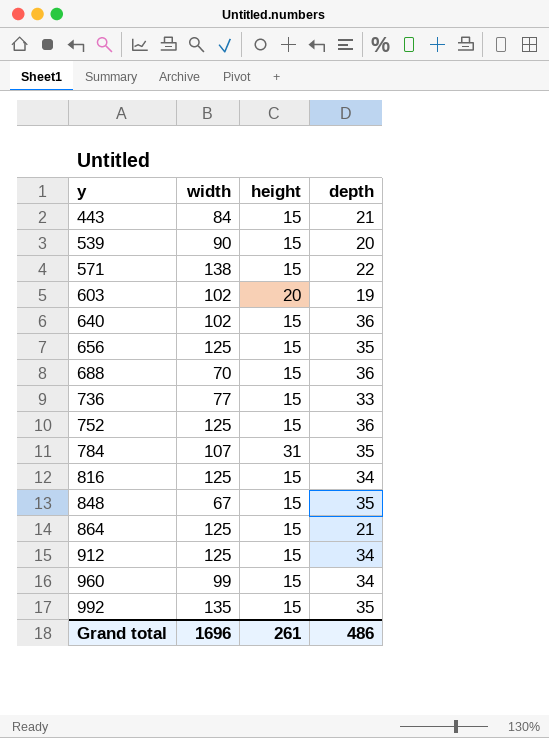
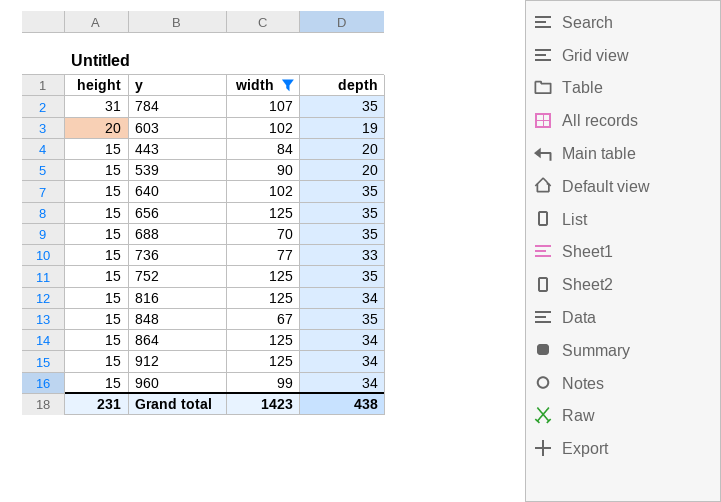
filter: none -> width <= 125
row order: y ascending -> height descending
column height | position: 3 -> 1
443 | depth: 21 -> 20
640 | depth: 36 -> 35
688 | depth: 36 -> 35
752 | depth: 36 -> 35
864 | depth: 21 -> 34
Grand total | height: 261 -> 231
Grand total | width: 1696 -> 1423
Grand total | depth: 486 -> 438

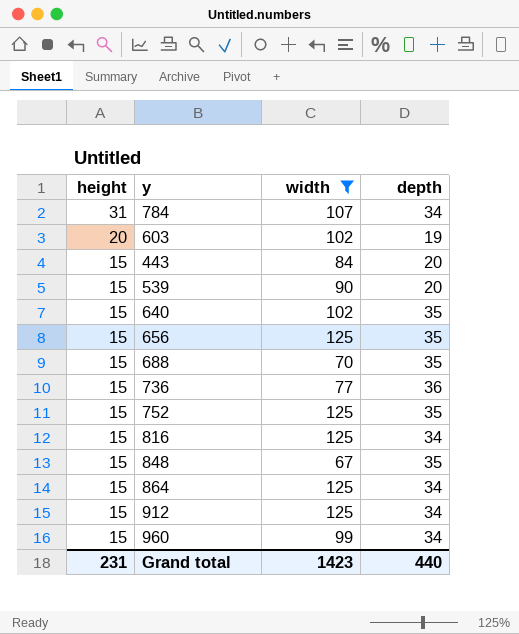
784 | depth: 35 -> 34
736 | depth: 33 -> 36
Grand total | depth: 438 -> 440

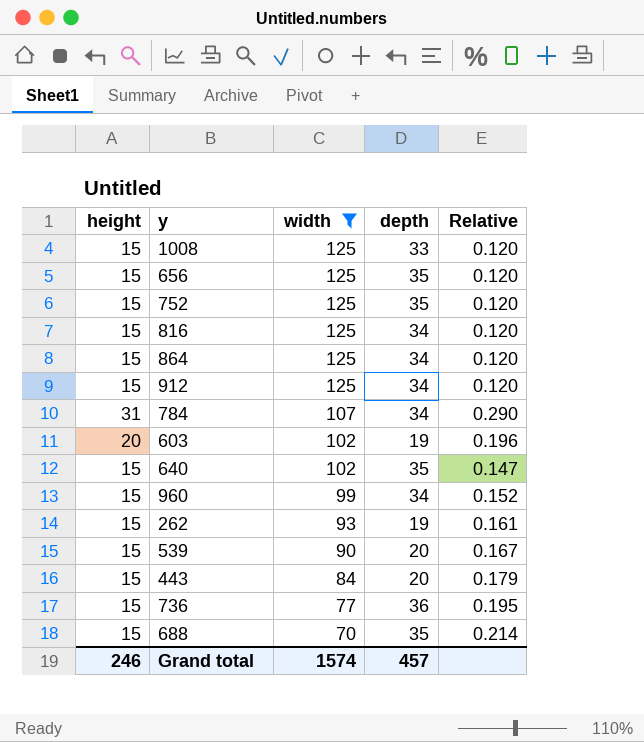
row order: height descending -> width descending
column Relative | formula: none -> [height] / [width]
row 848: 15 | 67 | 35 -> none
row 1008: none -> 15 | 125 | 33 | 0.120
row 262: none -> 15 | 93 | 19 | 0.161
Grand total | height: 231 -> 246
Grand total | width: 1423 -> 1574
Grand total | depth: 440 -> 457

